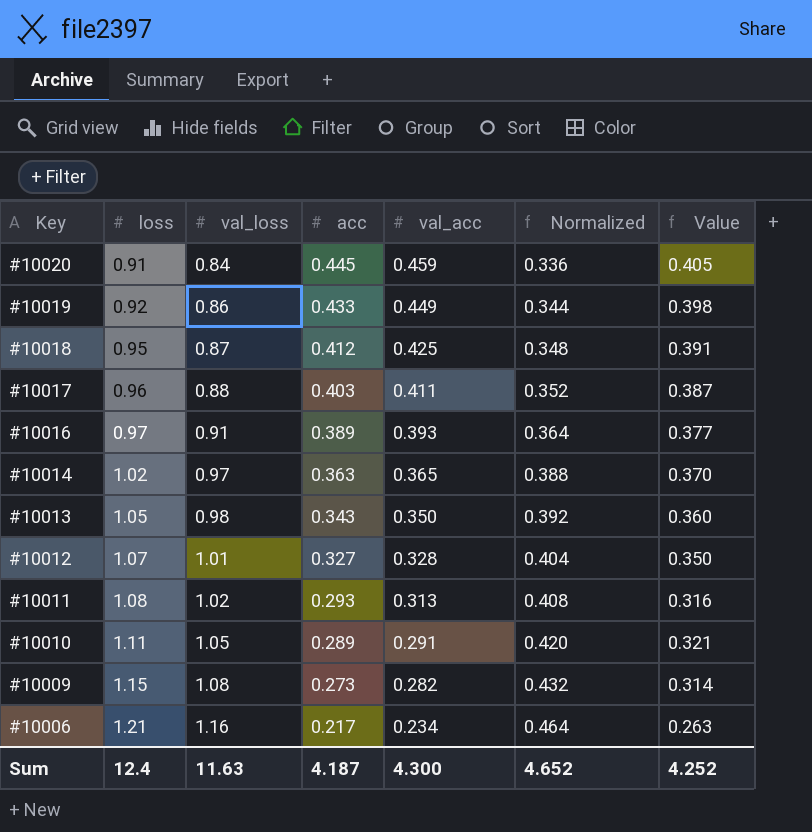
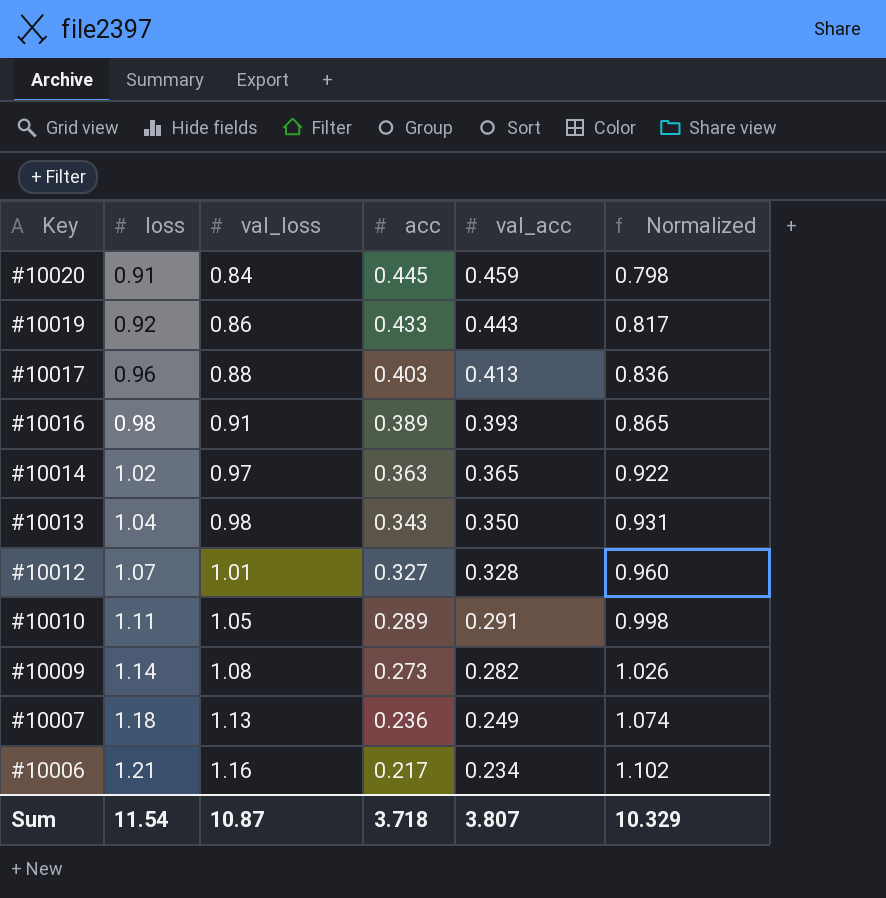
column Value | formula: [loss] * [acc] -> none
column Normalized | formula: [val_loss] * 0.4 -> [val_loss] * 0.95
row #10018: 0.95 | 0.87 | 0.412 | 0.425 | 0.348 | 0.391 -> none
row #10011: 1.08 | 1.02 | 0.293 | 0.313 | 0.408 | 0.316 -> none
#10019 | val_acc: 0.449 -> 0.443
#10017 | val_acc: 0.411 -> 0.413
#10016 | loss: 0.97 -> 0.98
#10013 | loss: 1.05 -> 1.04
#10009 | loss: 1.15 -> 1.14
row #10007: none -> 1.18 | 1.13 | 0.236 | 0.249 | 1.074
Sum | loss: 12.4 -> 11.54
Sum | val_loss: 11.63 -> 10.87
Sum | acc: 4.187 -> 3.718
Sum | val_acc: 4.300 -> 3.807
Sum | Normalized: 4.652 -> 10.329

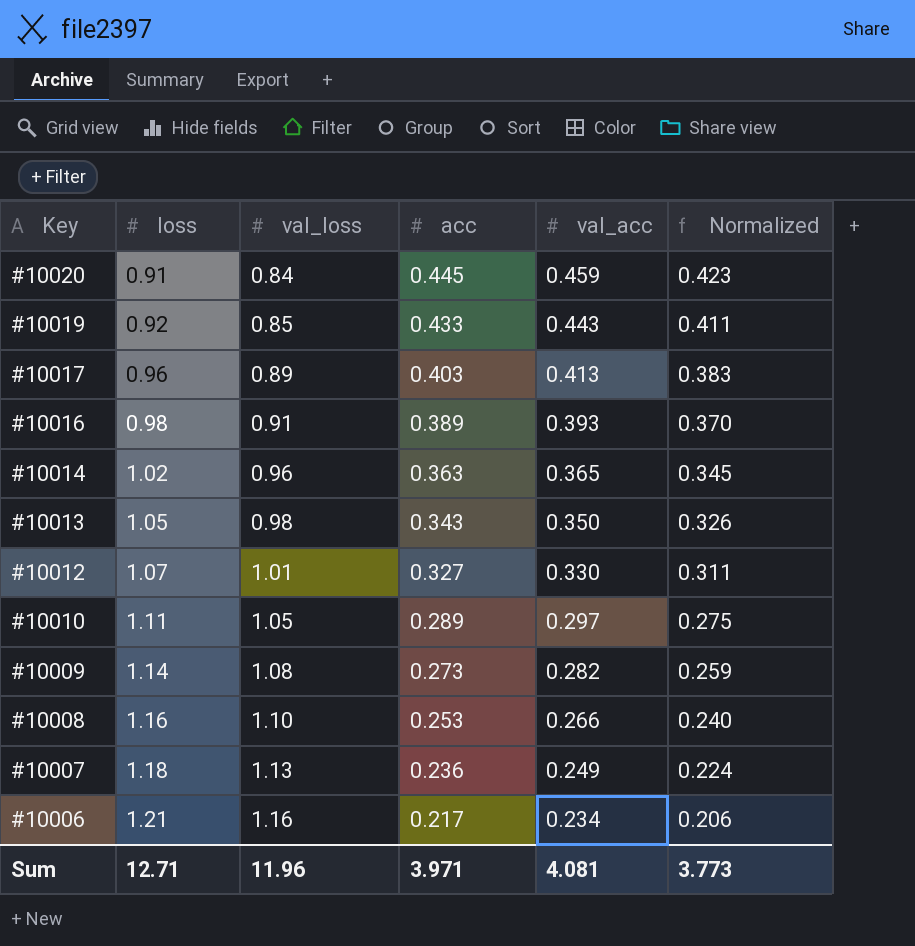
column Normalized | formula: [val_loss] * 0.95 -> [acc] * 0.95
#10019 | val_loss: 0.86 -> 0.85
#10017 | val_loss: 0.88 -> 0.89
#10014 | val_loss: 0.97 -> 0.96
#10013 | loss: 1.04 -> 1.05
#10012 | val_acc: 0.328 -> 0.330
#10010 | val_acc: 0.291 -> 0.297
row #10008: none -> 1.16 | 1.10 | 0.253 | 0.266 | 0.240
Sum | loss: 11.54 -> 12.71
Sum | val_loss: 10.87 -> 11.96
Sum | acc: 3.718 -> 3.971
Sum | val_acc: 3.807 -> 4.081
Sum | Normalized: 10.329 -> 3.773

